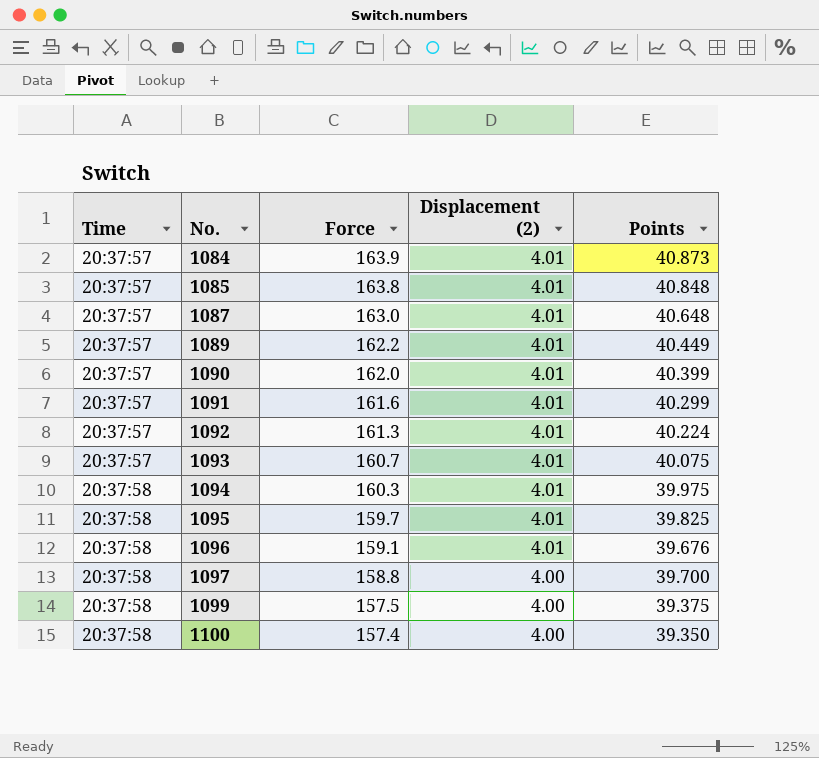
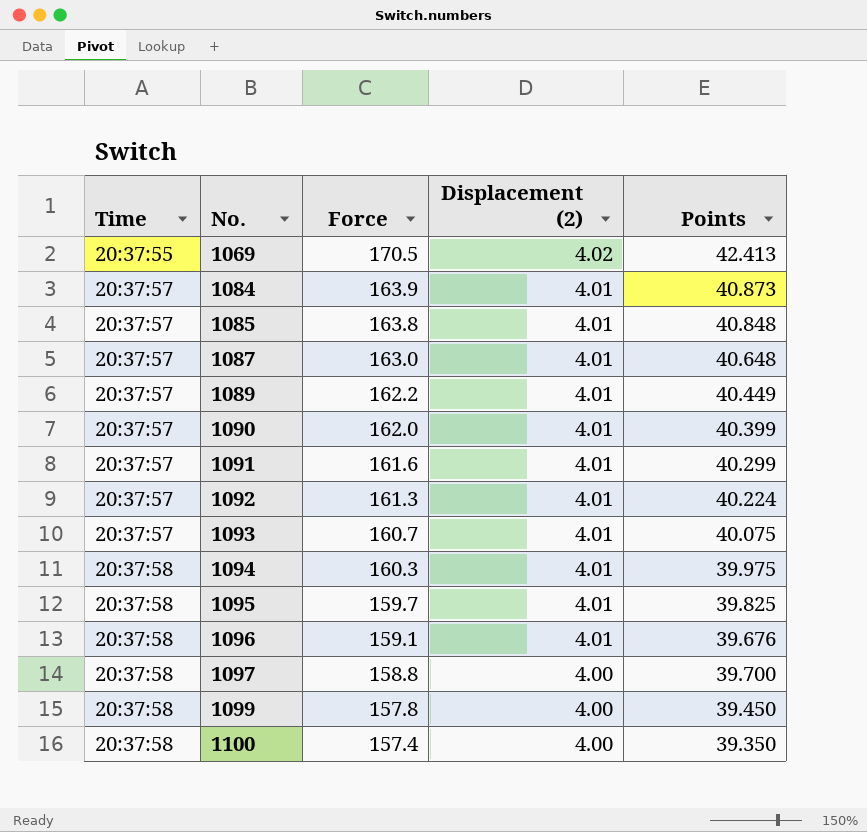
row 1069: none -> 20:37:55 | 170.5 | 4.02 | 42.413
1099 | Force: 157.5 -> 157.8
1099 | Points: 39.375 -> 39.450

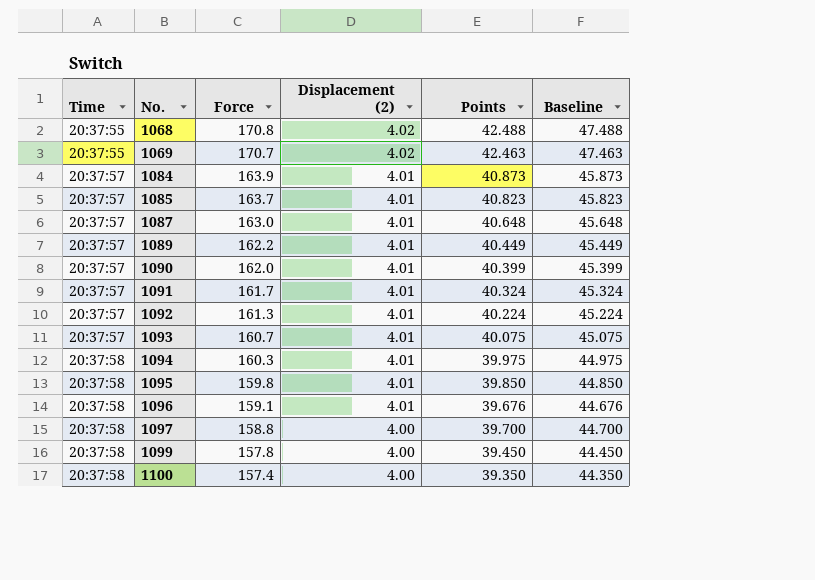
column Baseline | formula: none -> [Points] + 5
row 1068: none -> 20:37:55 | 170.8 | 4.02 | 42.488 | 47.488
1069 | Force: 170.5 -> 170.7
1069 | Points: 42.413 -> 42.463
1085 | Force: 163.8 -> 163.7
1085 | Points: 40.848 -> 40.823
1091 | Force: 161.6 -> 161.7
1091 | Points: 40.299 -> 40.324
1095 | Force: 159.7 -> 159.8
1095 | Points: 39.825 -> 39.850

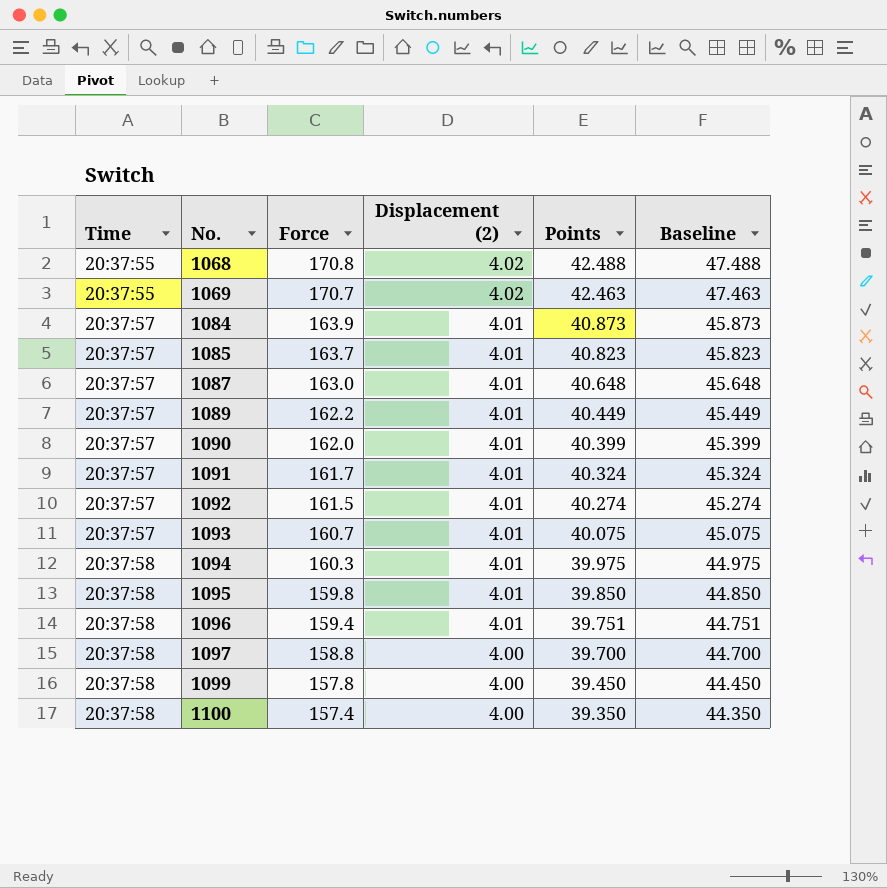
1092 | Force: 161.3 -> 161.5
1092 | Points: 40.224 -> 40.274
1092 | Baseline: 45.224 -> 45.274
1096 | Force: 159.1 -> 159.4
1096 | Points: 39.676 -> 39.751
1096 | Baseline: 44.676 -> 44.751

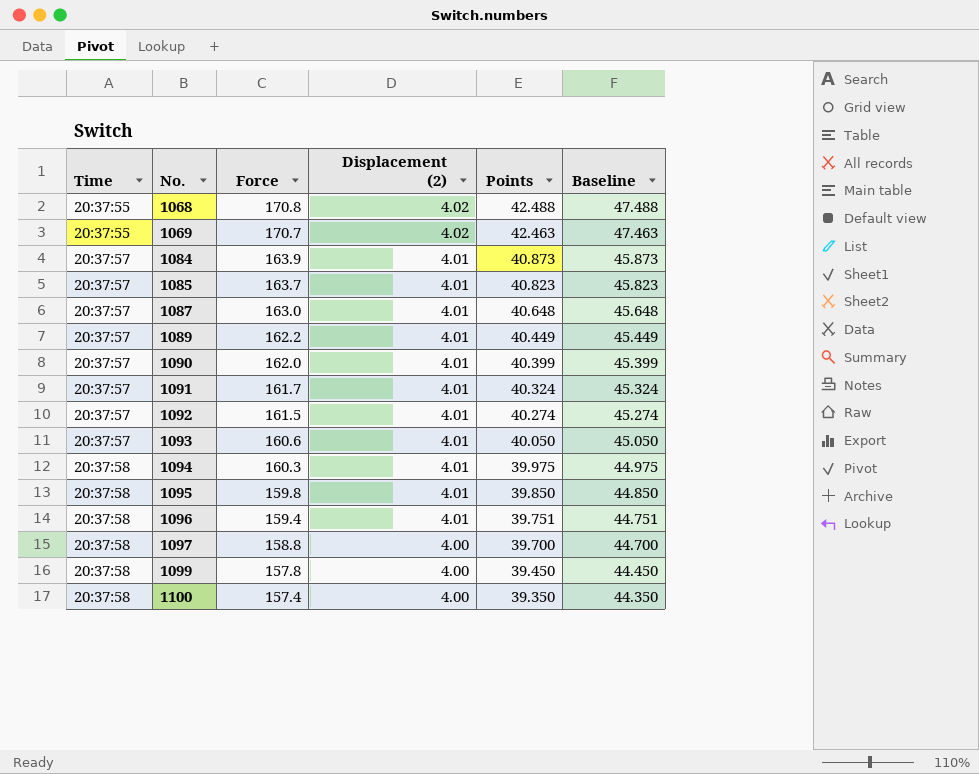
1093 | Force: 160.7 -> 160.6
1093 | Points: 40.075 -> 40.050
1093 | Baseline: 45.075 -> 45.050

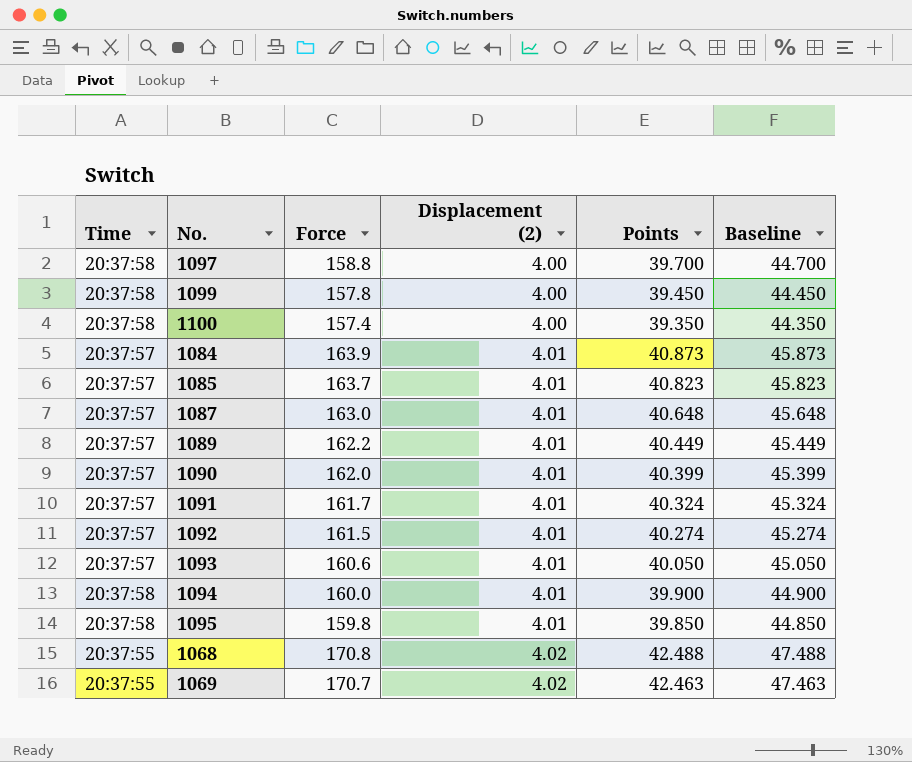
row order: Time ascending -> Displacement (2) ascending
row 1096: 20:37:58 | 159.4 | 4.01 | 39.751 | 44.751 -> none
1094 | Force: 160.3 -> 160.0
1094 | Points: 39.975 -> 39.900
1094 | Baseline: 44.975 -> 44.900

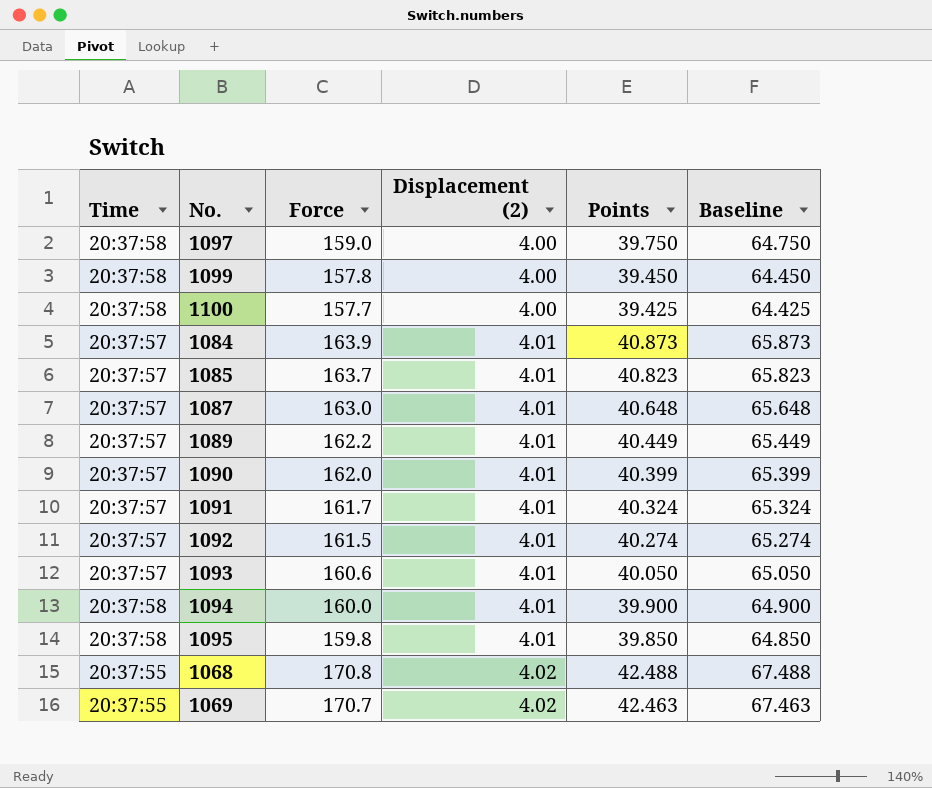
column Baseline | formula: [Points] + 5 -> [Points] + 25
1097 | Force: 158.8 -> 159.0
1097 | Points: 39.700 -> 39.750
1100 | Force: 157.4 -> 157.7
1100 | Points: 39.350 -> 39.425

